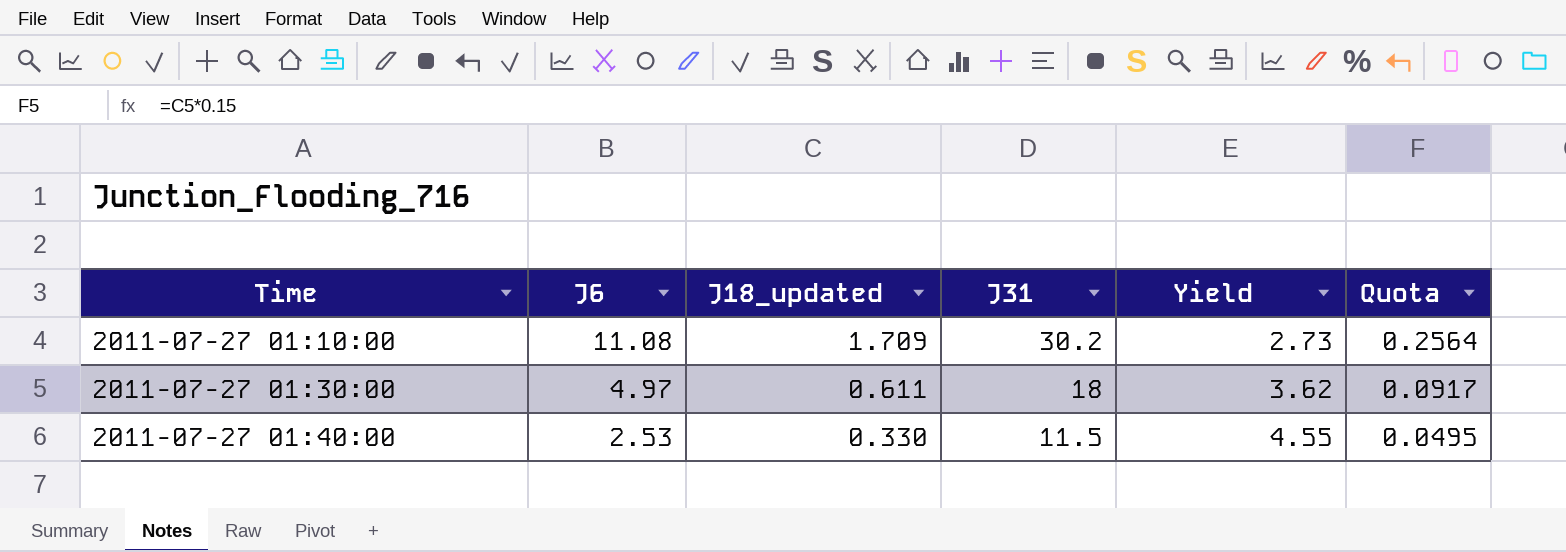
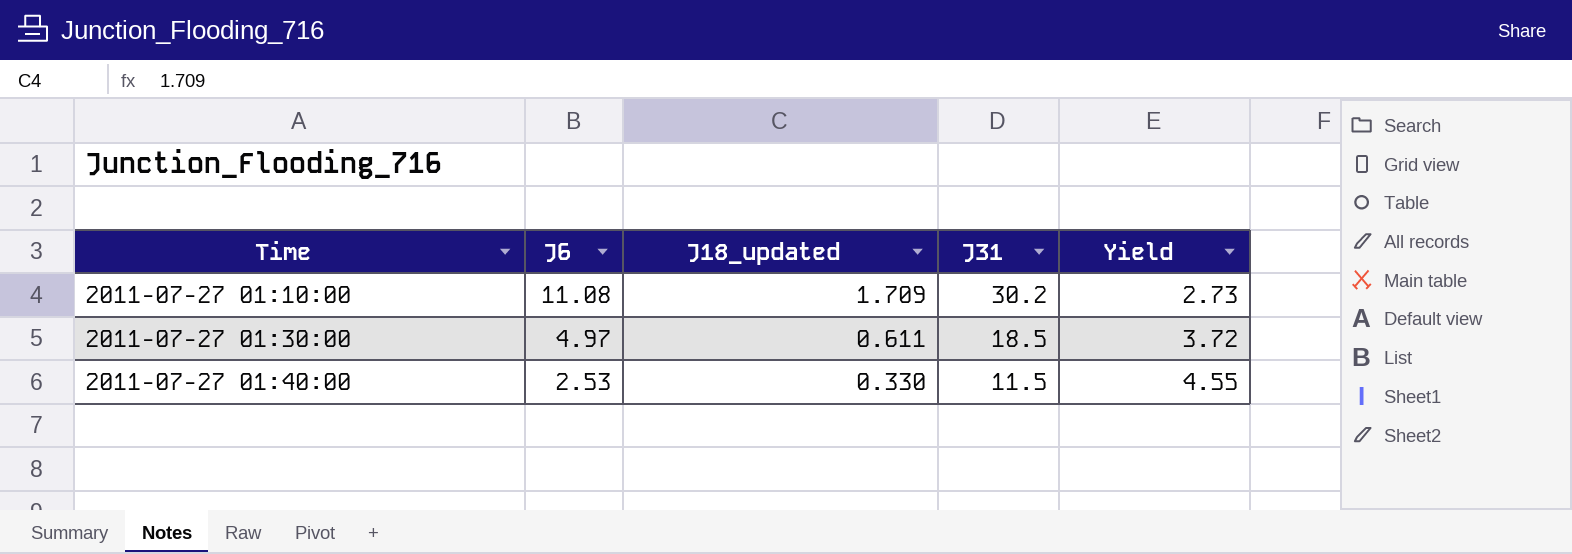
column Quota | formula: [J18_updated] * 0.15 -> none
2011-07-27 01:30:00 | J31: 18 -> 18.5
2011-07-27 01:30:00 | Yield: 3.62 -> 3.72

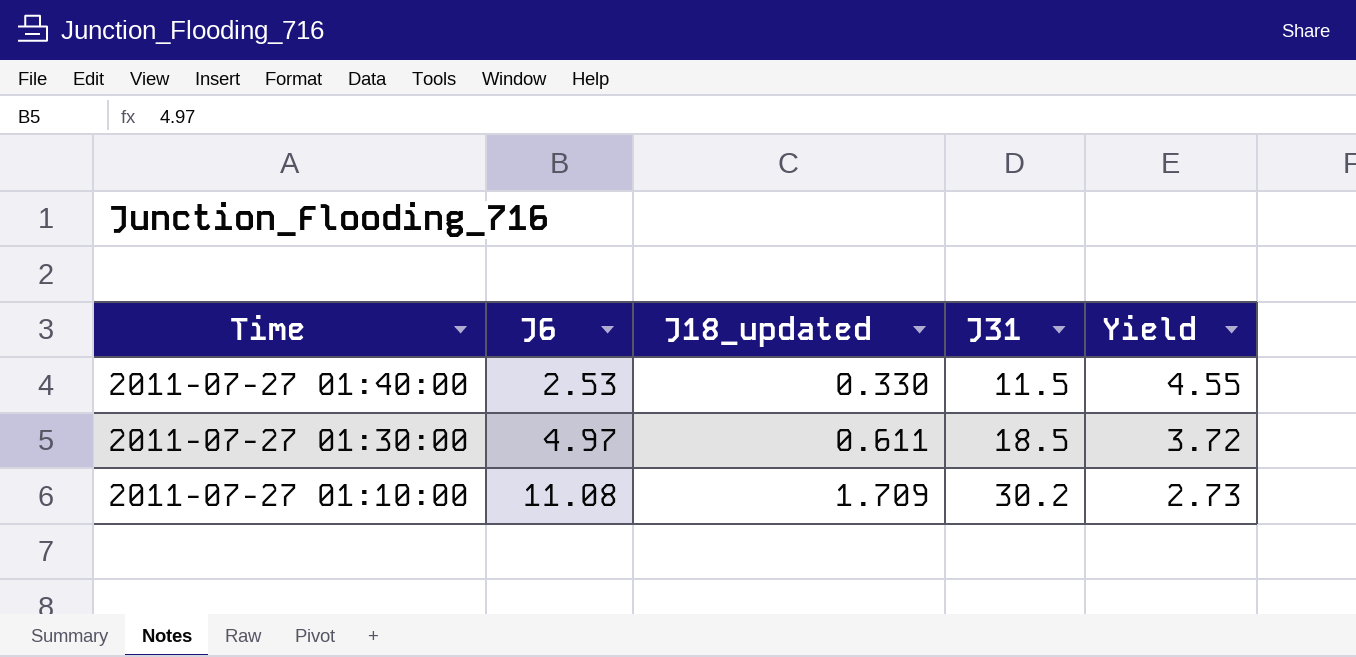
row order: Time ascending -> Time descending

